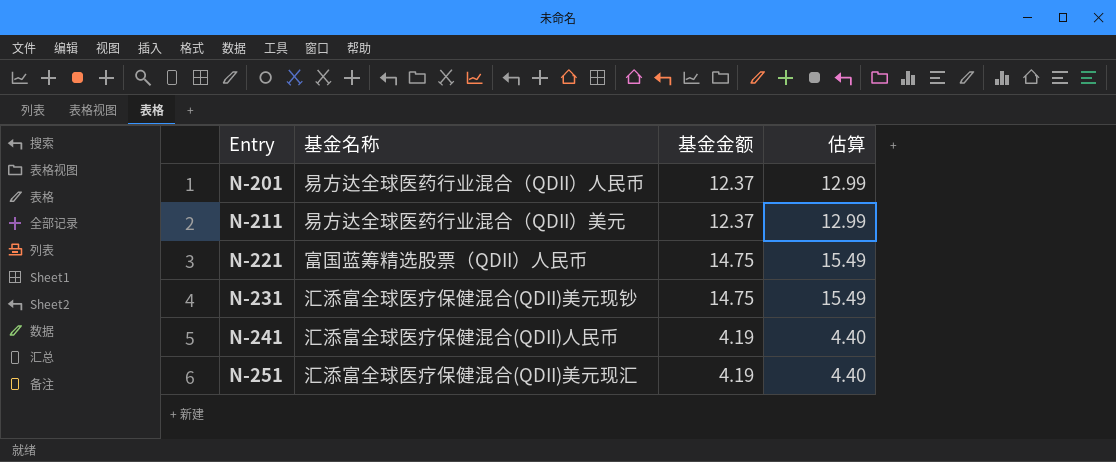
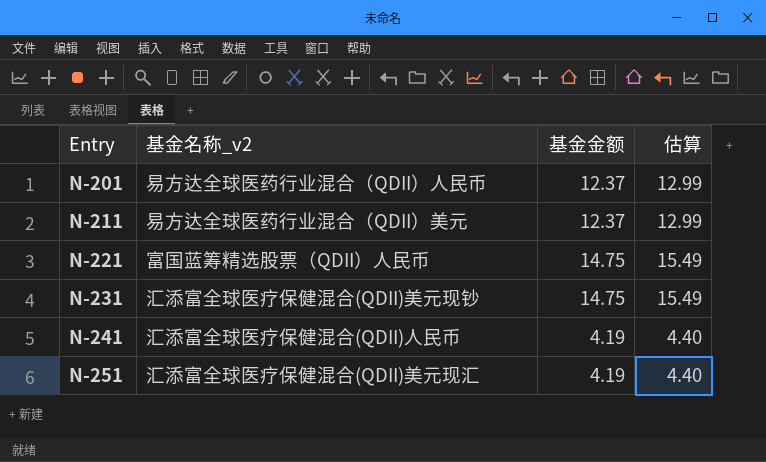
column name: 基金名称 -> 基金名称_v2

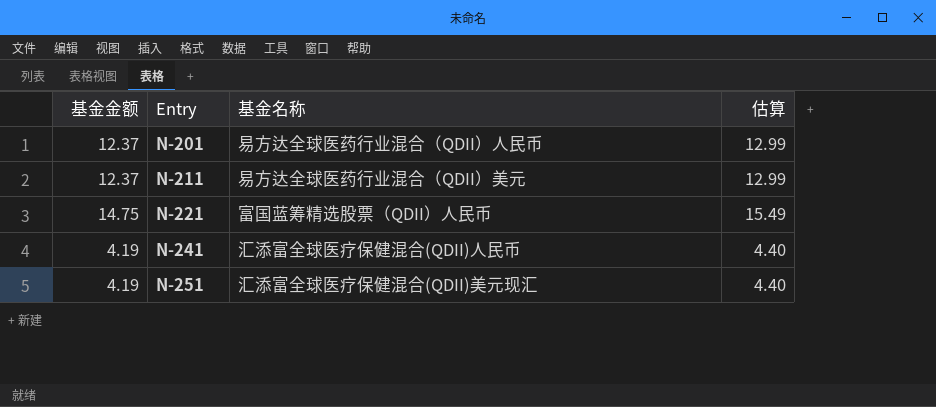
column 基金金额 | position: 3 -> 1
column name: 基金名称_v2 -> 基金名称
row N-231: 汇添富全球医疗保健混合(QDII)美元现钞 | 14.75 | 15.49 -> none

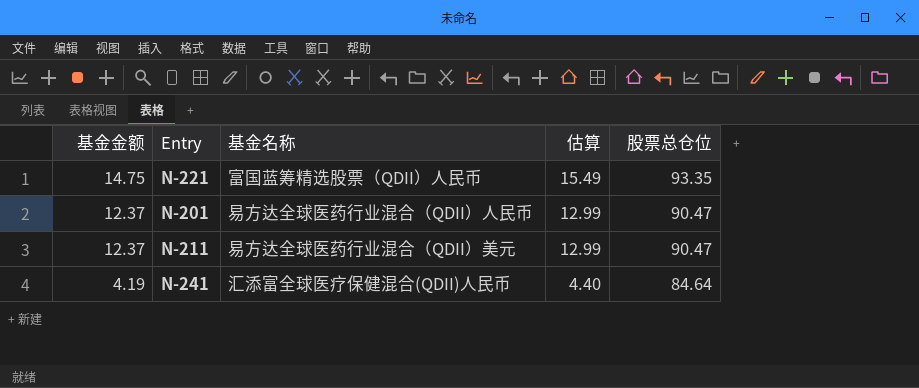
row order: Entry ascending -> 基金金额 descending
column 股票总仓位 | position: none -> 5
row N-251: 4.19 | 汇添富全球医疗保健混合(QDII)美元现汇 | 4.40 -> none

